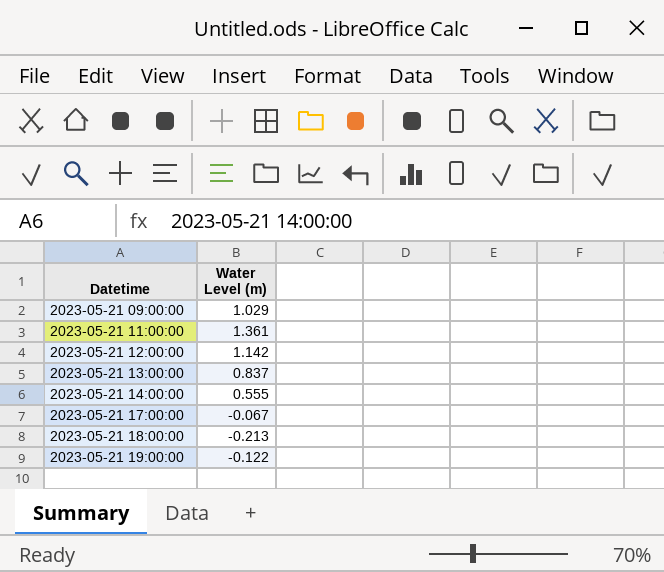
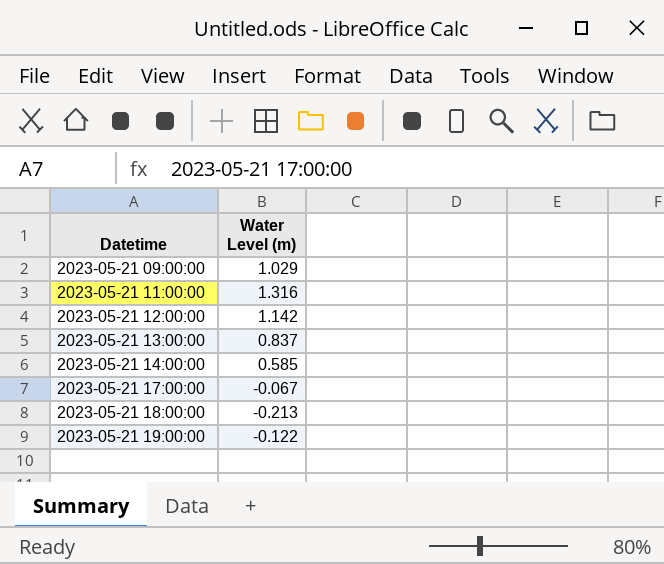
2023-05-21 11:00:00 | Water Level (m): 1.361 -> 1.316
2023-05-21 14:00:00 | Water Level (m): 0.555 -> 0.585

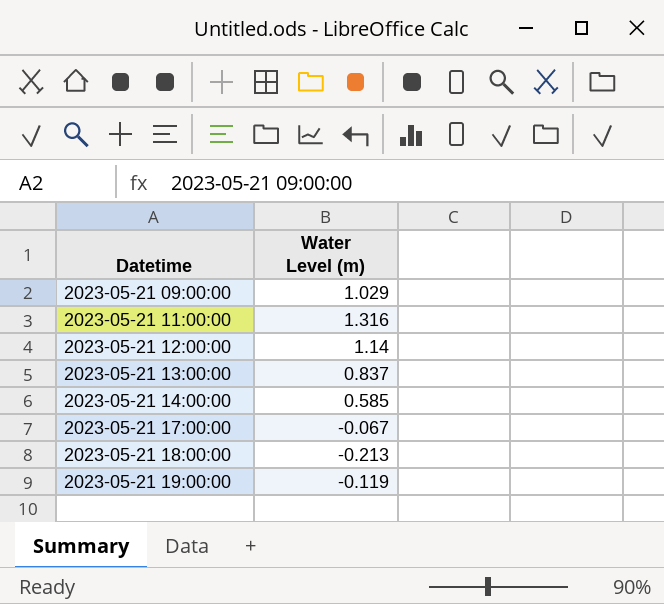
2023-05-21 12:00:00 | Water Level (m): 1.142 -> 1.14
2023-05-21 19:00:00 | Water Level (m): -0.122 -> -0.119

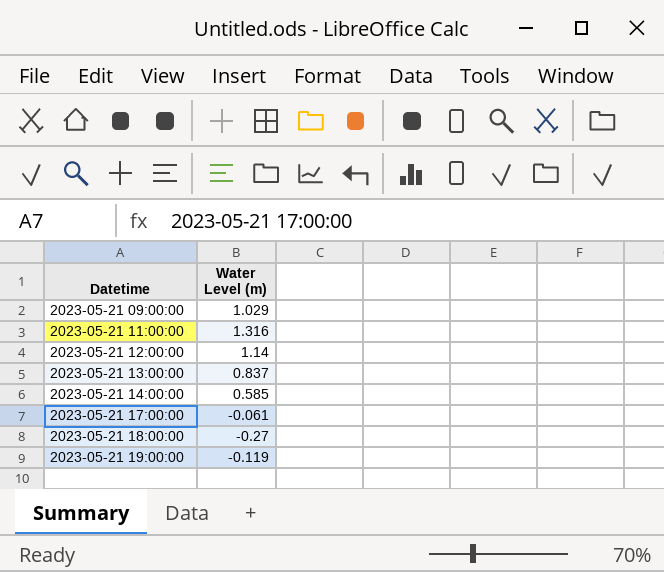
2023-05-21 17:00:00 | Water Level (m): -0.067 -> -0.061
2023-05-21 18:00:00 | Water Level (m): -0.213 -> -0.27

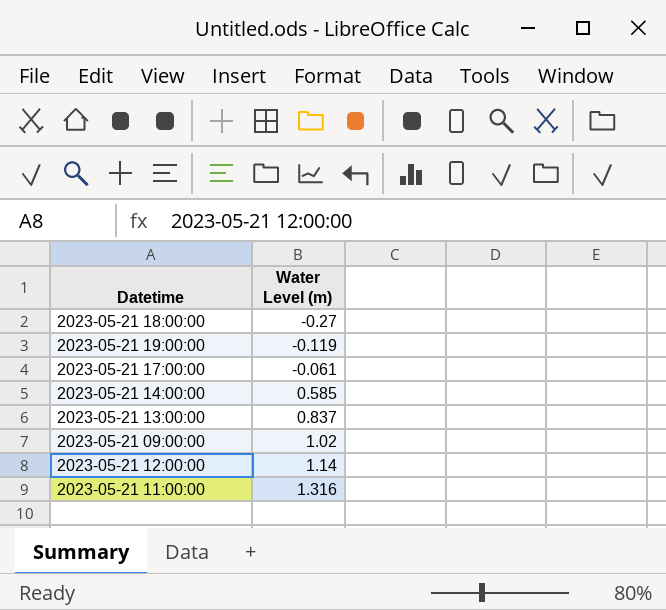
row order: Datetime ascending -> Water Level (m) ascending
2023-05-21 09:00:00 | Water Level (m): 1.029 -> 1.02

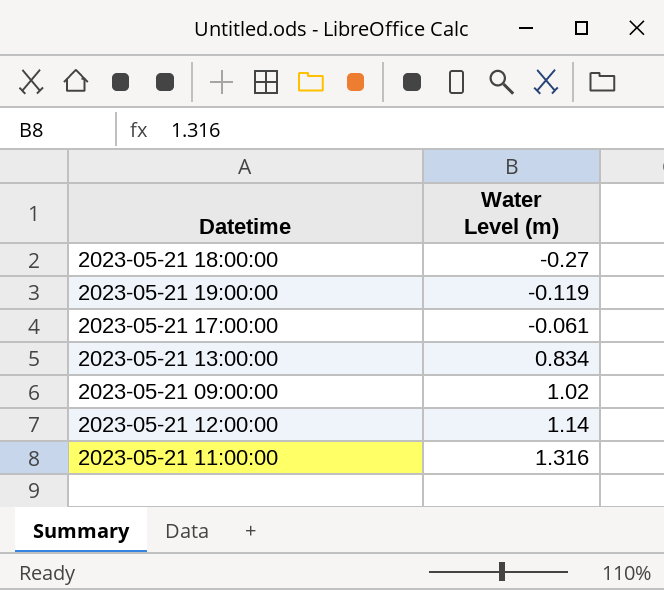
row 2023-05-21 14:00:00: 0.585 -> none
2023-05-21 13:00:00 | Water Level (m): 0.837 -> 0.834

